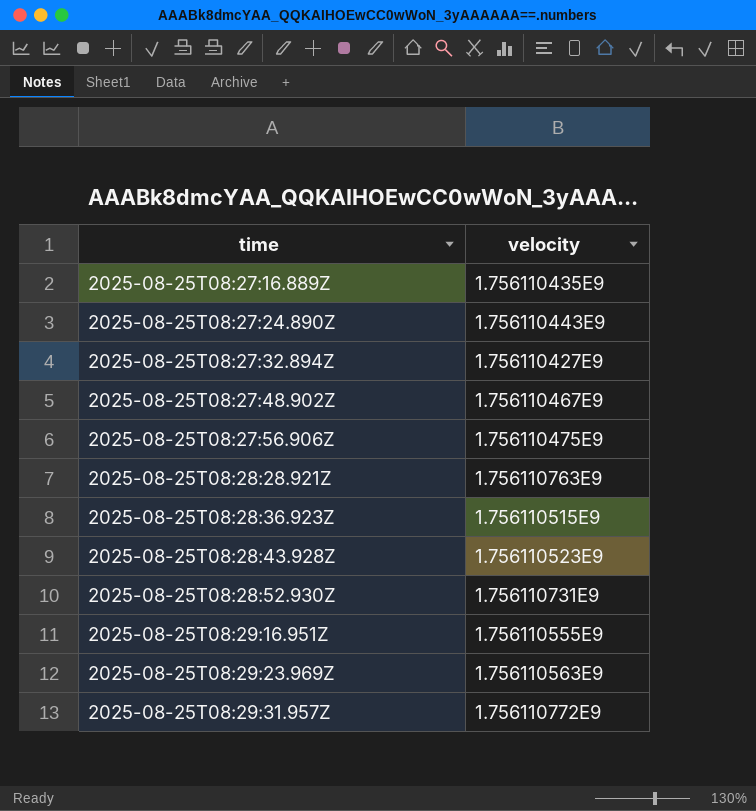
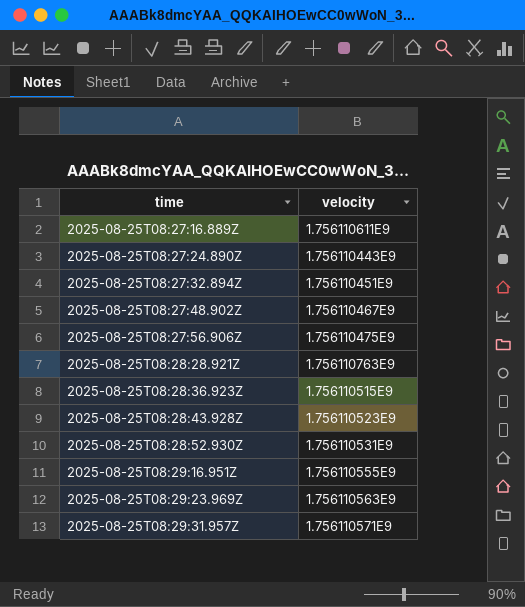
2025-08-25T08:27:16.889Z | velocity: 1.756110435E9 -> 1.756110611E9
2025-08-25T08:27:32.894Z | velocity: 1.756110427E9 -> 1.756110451E9
2025-08-25T08:28:52.930Z | velocity: 1.756110731E9 -> 1.756110531E9
2025-08-25T08:29:31.957Z | velocity: 1.756110772E9 -> 1.756110571E9

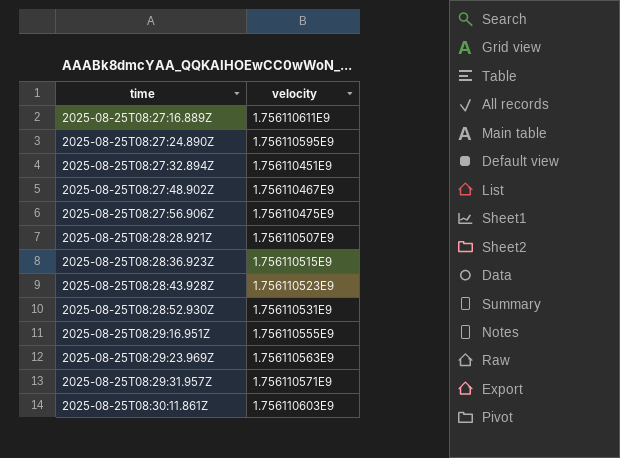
2025-08-25T08:27:24.890Z | velocity: 1.756110443E9 -> 1.756110595E9
2025-08-25T08:28:28.921Z | velocity: 1.756110763E9 -> 1.756110507E9
row 2025-08-25T08:30:11.861Z: none -> 1.756110603E9

